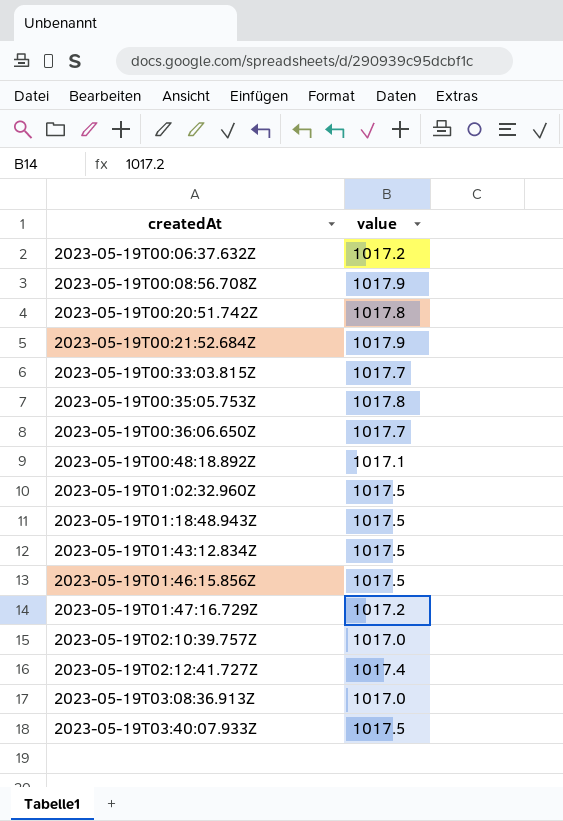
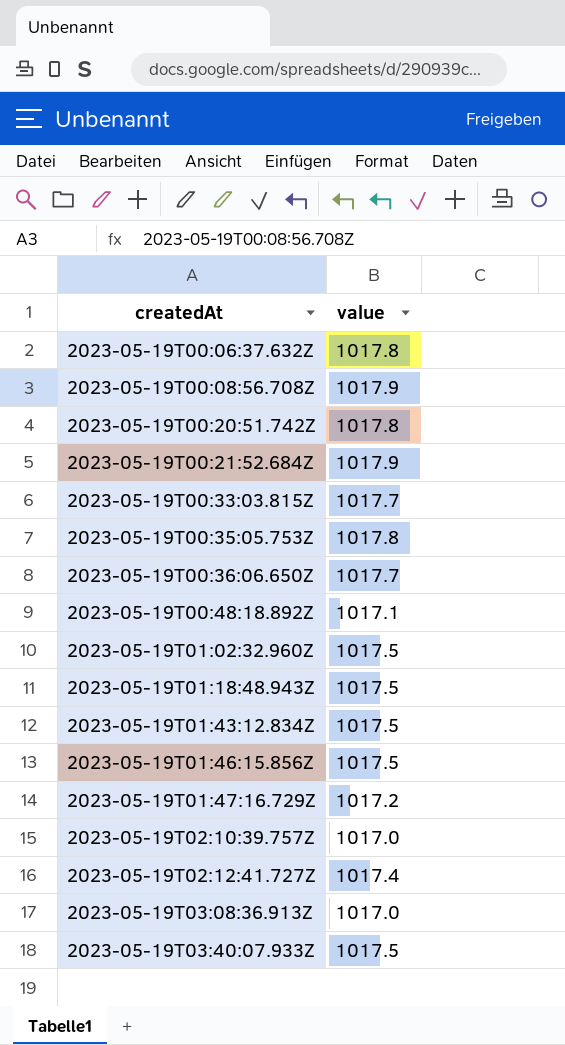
2023-05-19T00:06:37.632Z | value: 1017.2 -> 1017.8

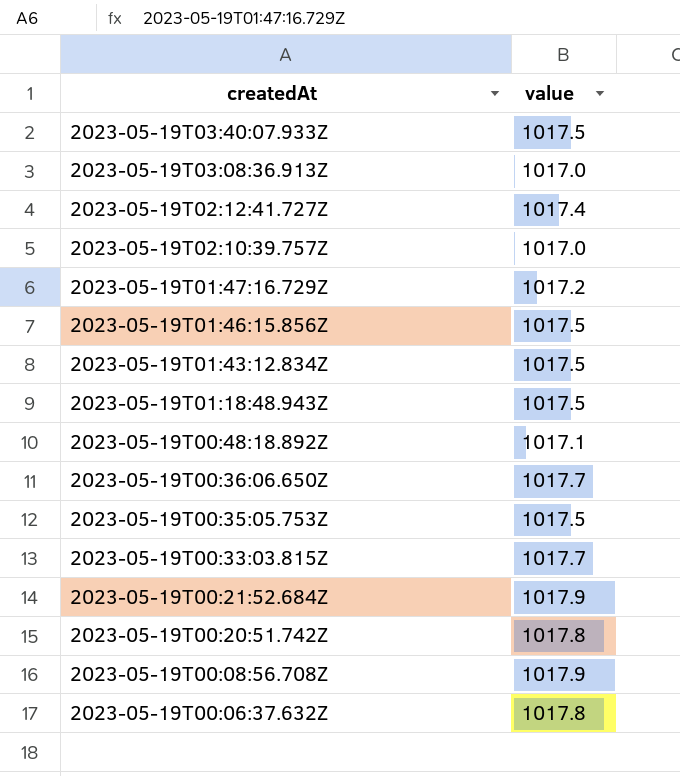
row order: createdAt ascending -> createdAt descending
row 2023-05-19T01:02:32.960Z: 1017.5 -> none
2023-05-19T00:35:05.753Z | value: 1017.8 -> 1017.5

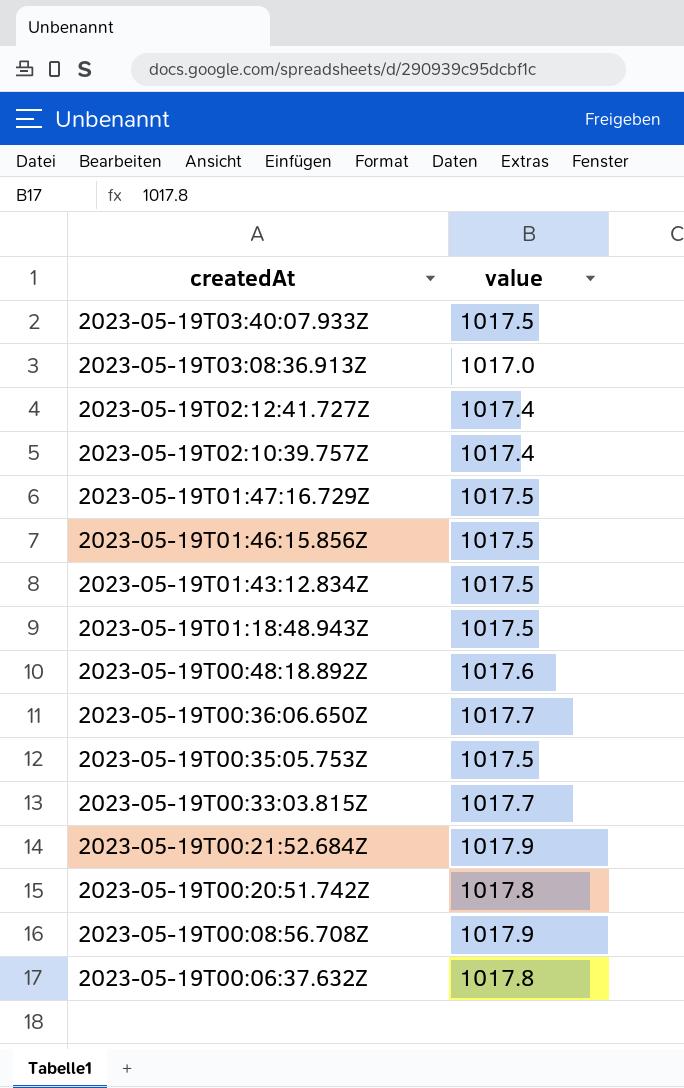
2023-05-19T02:10:39.757Z | value: 1017.0 -> 1017.4
2023-05-19T01:47:16.729Z | value: 1017.2 -> 1017.5
2023-05-19T00:48:18.892Z | value: 1017.1 -> 1017.6

